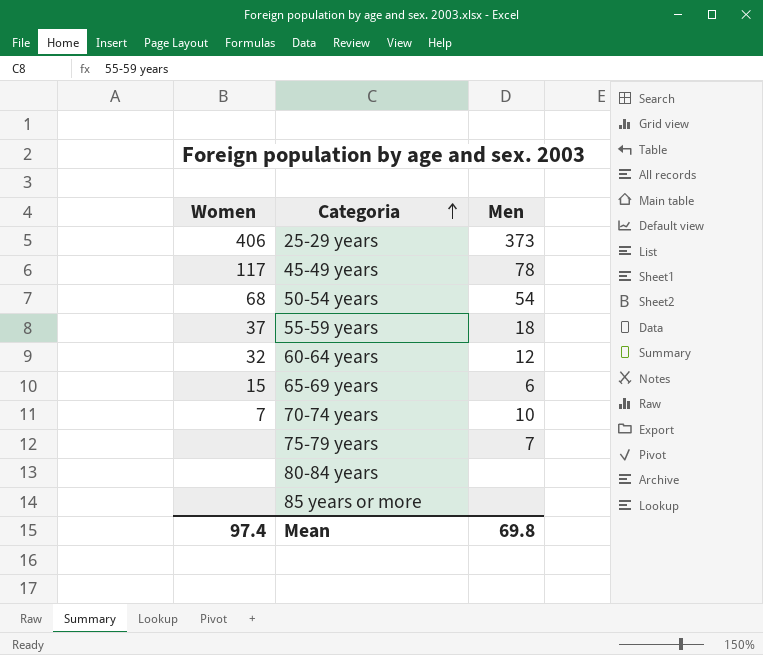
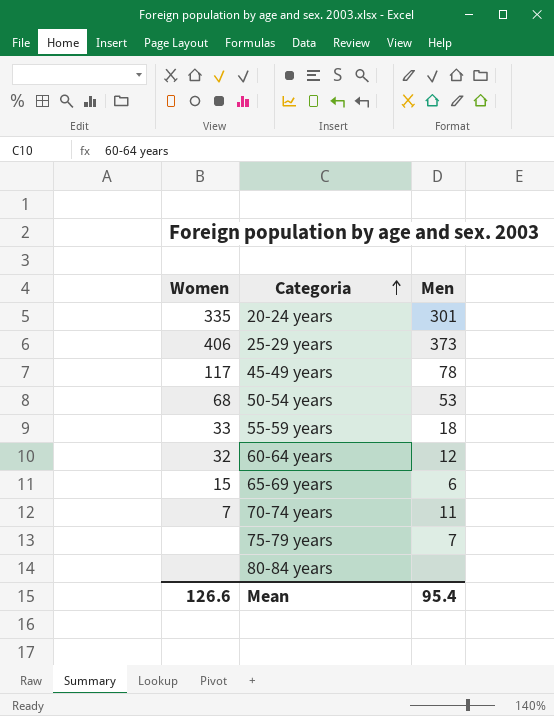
row 85 years or more: none | none -> none
row 20-24 years: none -> 335 | 301
50-54 years | Men: 54 -> 53
55-59 years | Women: 37 -> 33
70-74 years | Men: 10 -> 11
Mean | Women: 97.4 -> 126.6
Mean | Men: 69.8 -> 95.4

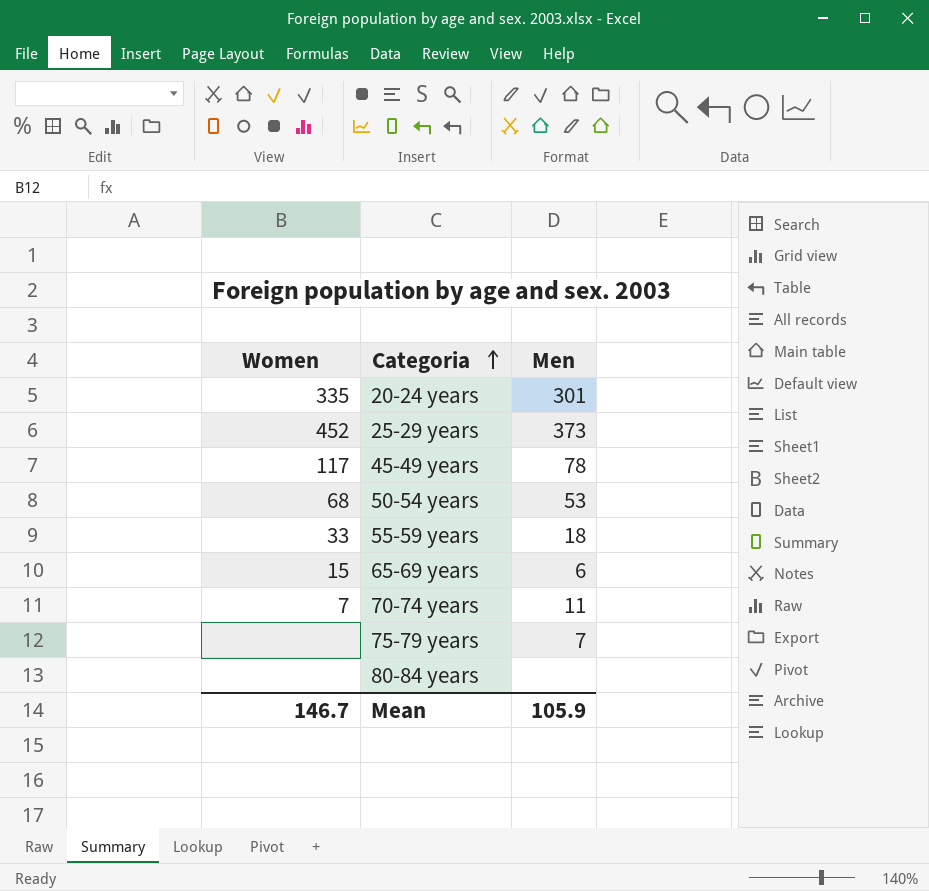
row 60-64 years: 32 | 12 -> none
25-29 years | Women: 406 -> 452
Mean | Women: 126.6 -> 146.7
Mean | Men: 95.4 -> 105.9

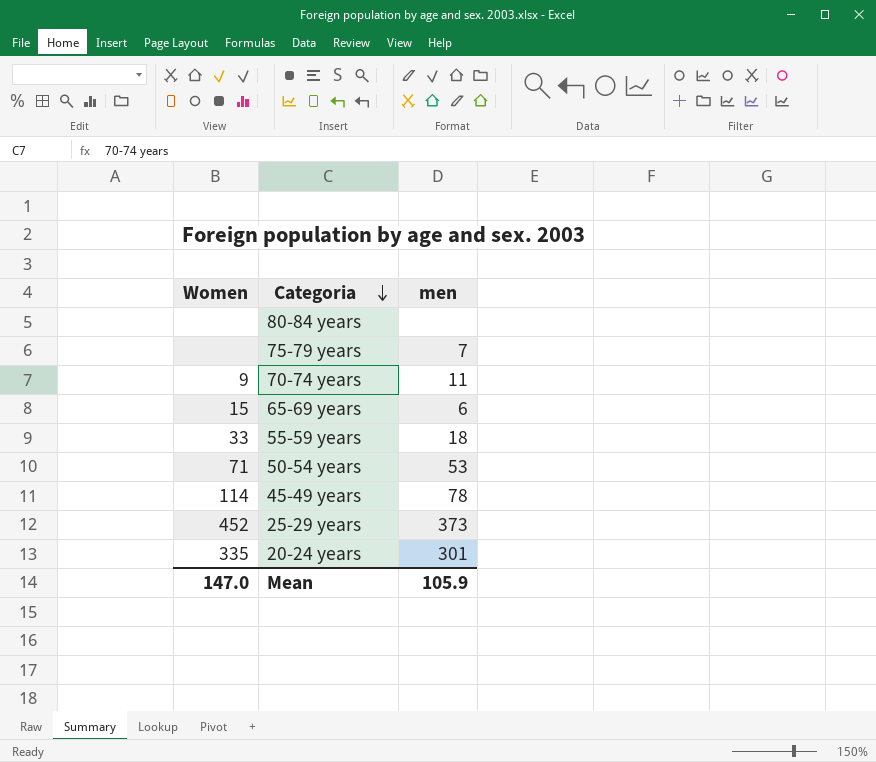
row order: Categoria ascending -> Categoria descending
column name: Men -> men
70-74 years | Women: 7 -> 9
50-54 years | Women: 68 -> 71
45-49 years | Women: 117 -> 114
Mean | Women: 146.7 -> 147.0

